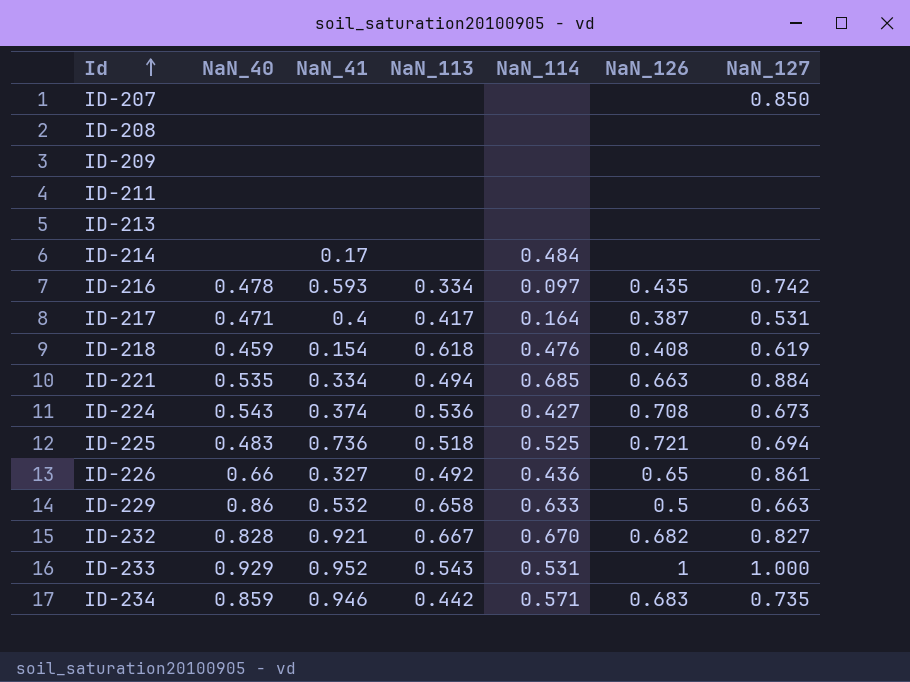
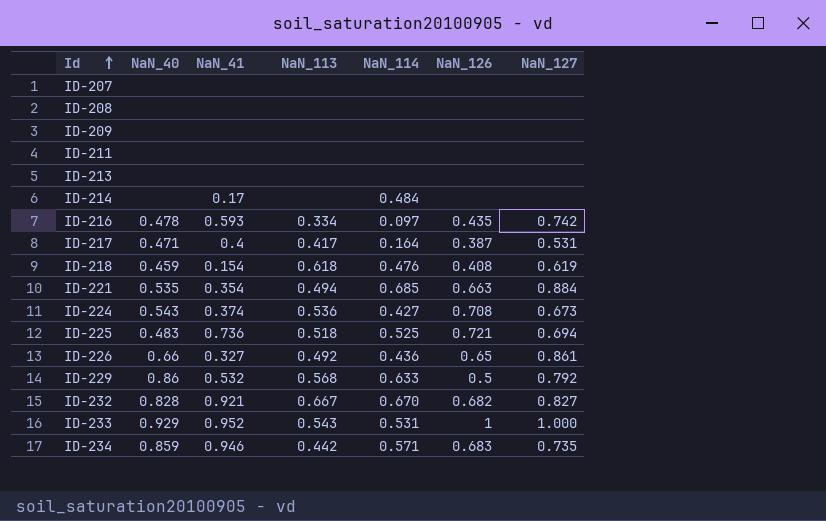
ID-207 | NaN_127: 0.850 -> none
ID-221 | NaN_41: 0.334 -> 0.354
ID-229 | NaN_113: 0.658 -> 0.568
ID-229 | NaN_127: 0.663 -> 0.792

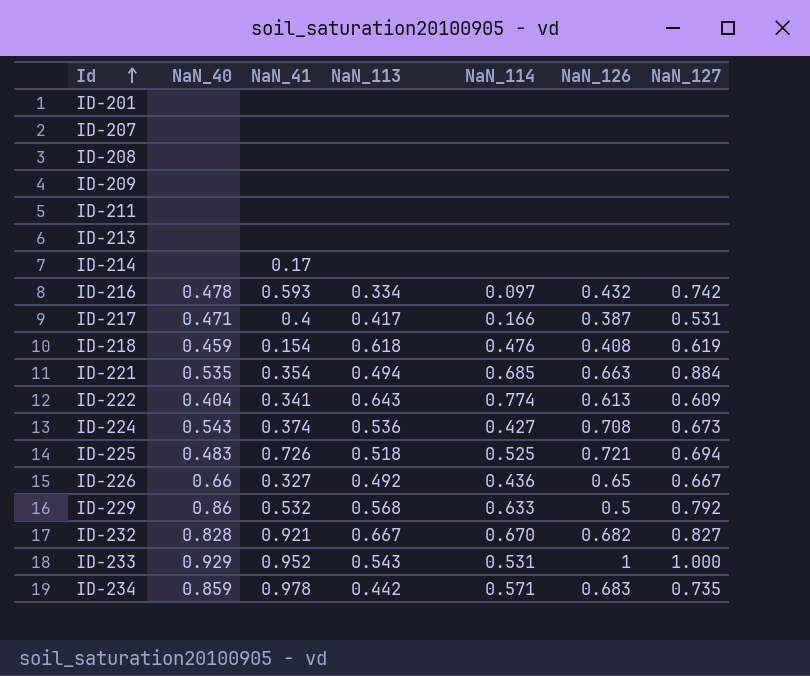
row ID-201: none -> none | none | none | none | none | none
ID-214 | NaN_114: 0.484 -> none
ID-216 | NaN_126: 0.435 -> 0.432
ID-217 | NaN_114: 0.164 -> 0.166
row ID-222: none -> 0.404 | 0.341 | 0.643 | 0.774 | 0.613 | 0.609
ID-225 | NaN_41: 0.736 -> 0.726
ID-226 | NaN_127: 0.861 -> 0.667
ID-234 | NaN_41: 0.946 -> 0.978

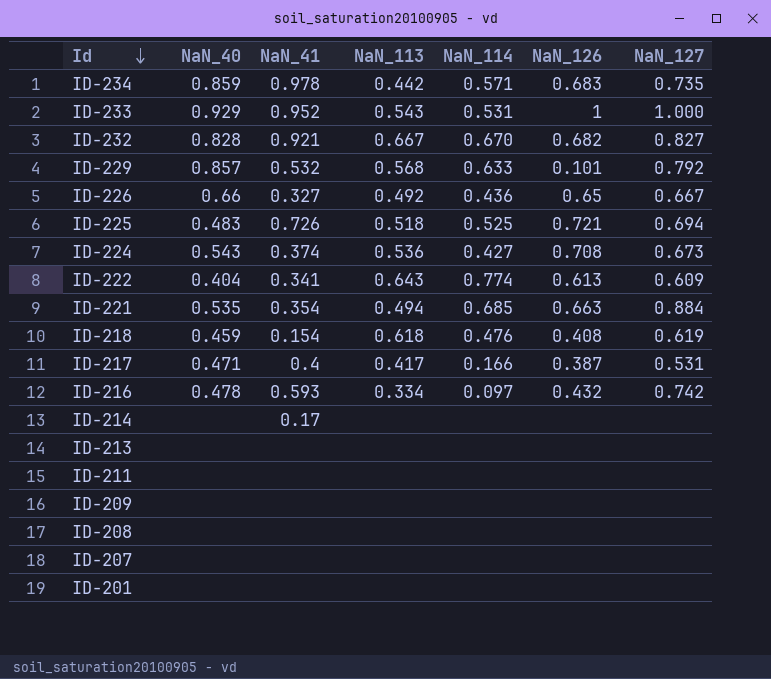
row order: Id ascending -> Id descending
ID-229 | NaN_40: 0.86 -> 0.857
ID-229 | NaN_126: 0.5 -> 0.101

